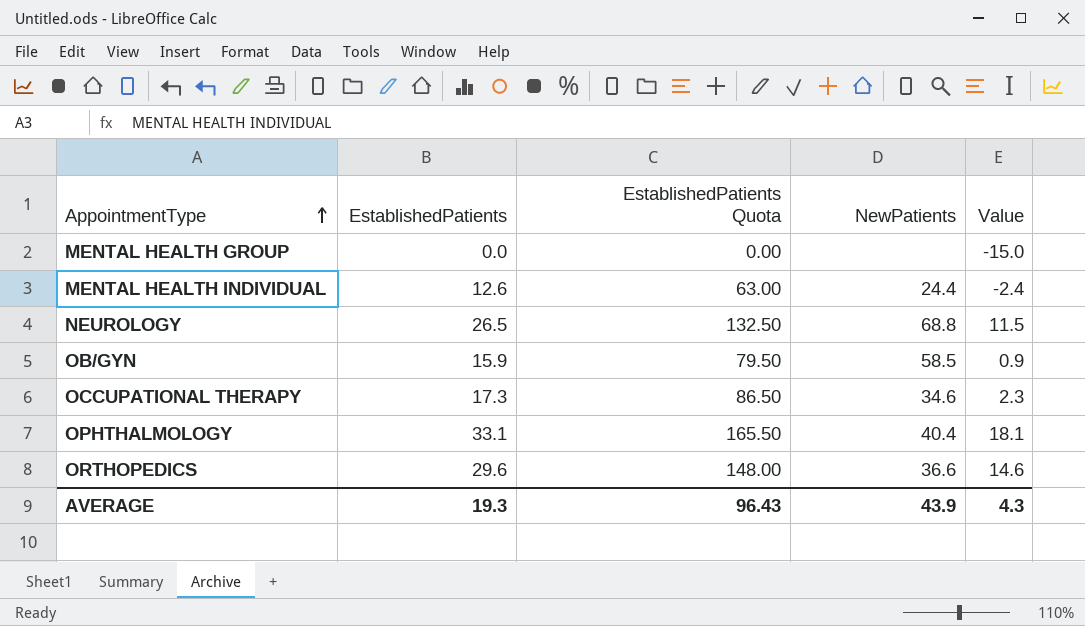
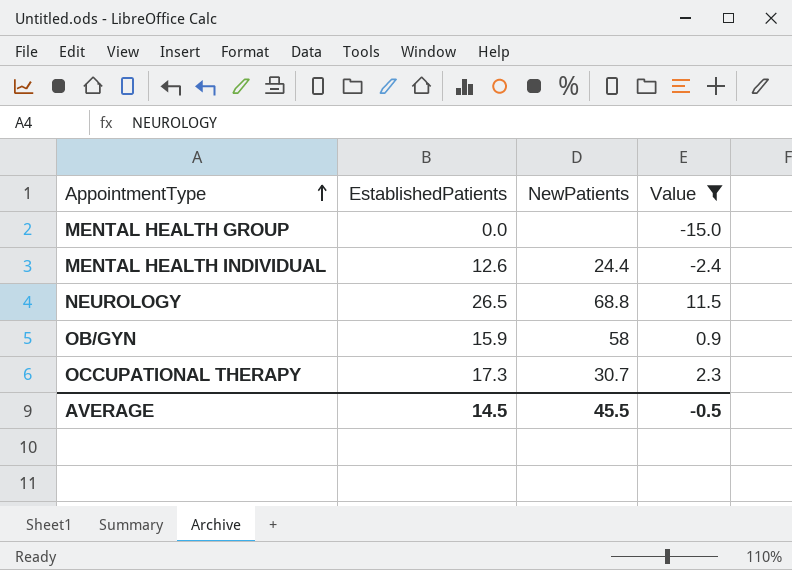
filter: none -> Value <= 11.5
column EstablishedPatients Quota | formula: [EstablishedPatients] * 5 -> none
OB/GYN | NewPatients: 58.5 -> 58
OCCUPATIONAL THERAPY | NewPatients: 34.6 -> 30.7
AVERAGE | EstablishedPatients: 19.3 -> 14.5
AVERAGE | NewPatients: 43.9 -> 45.5
AVERAGE | Value: 4.3 -> -0.5

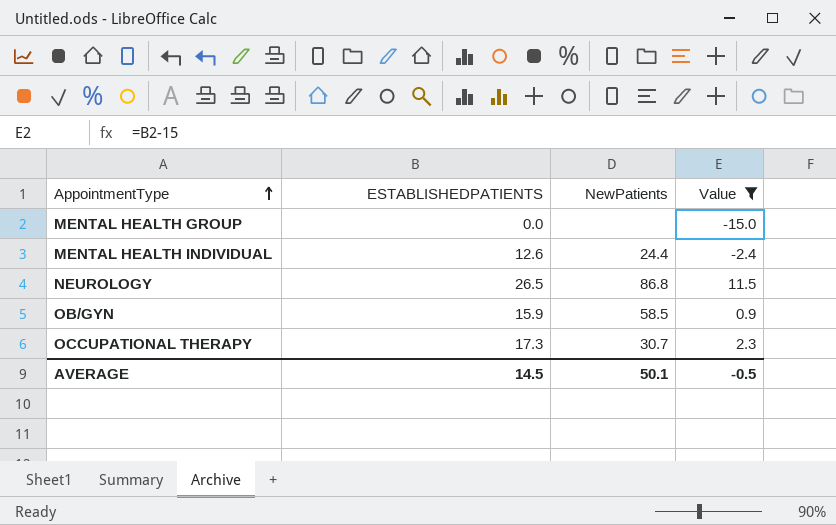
column name: EstablishedPatients -> ESTABLISHEDPATIENTS
NEUROLOGY | NewPatients: 68.8 -> 86.8
OB/GYN | NewPatients: 58 -> 58.5
AVERAGE | NewPatients: 45.5 -> 50.1

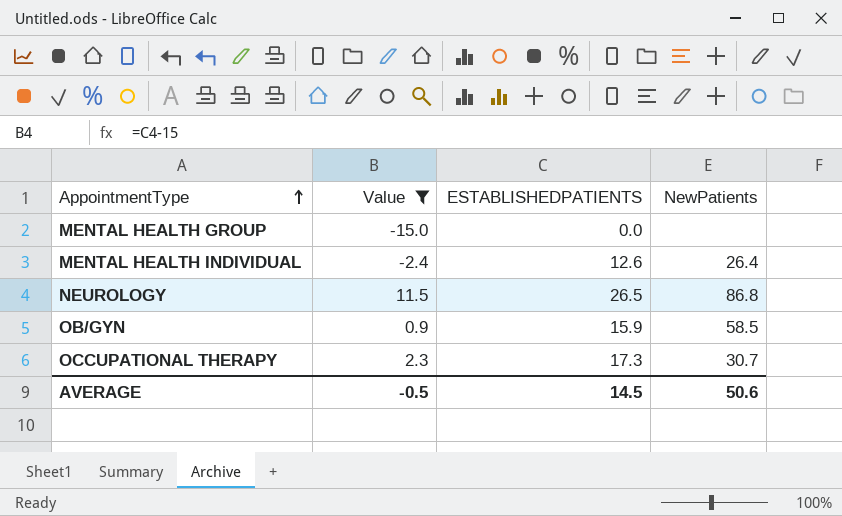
column Value | position: 4 -> 2
MENTAL HEALTH INDIVIDUAL | NewPatients: 24.4 -> 26.4
AVERAGE | NewPatients: 50.1 -> 50.6

